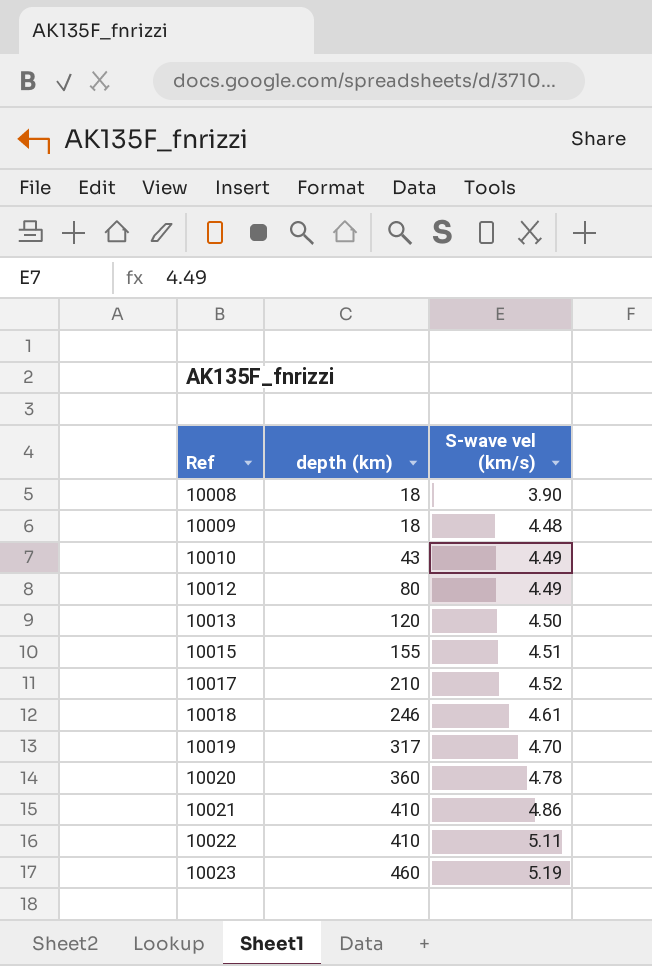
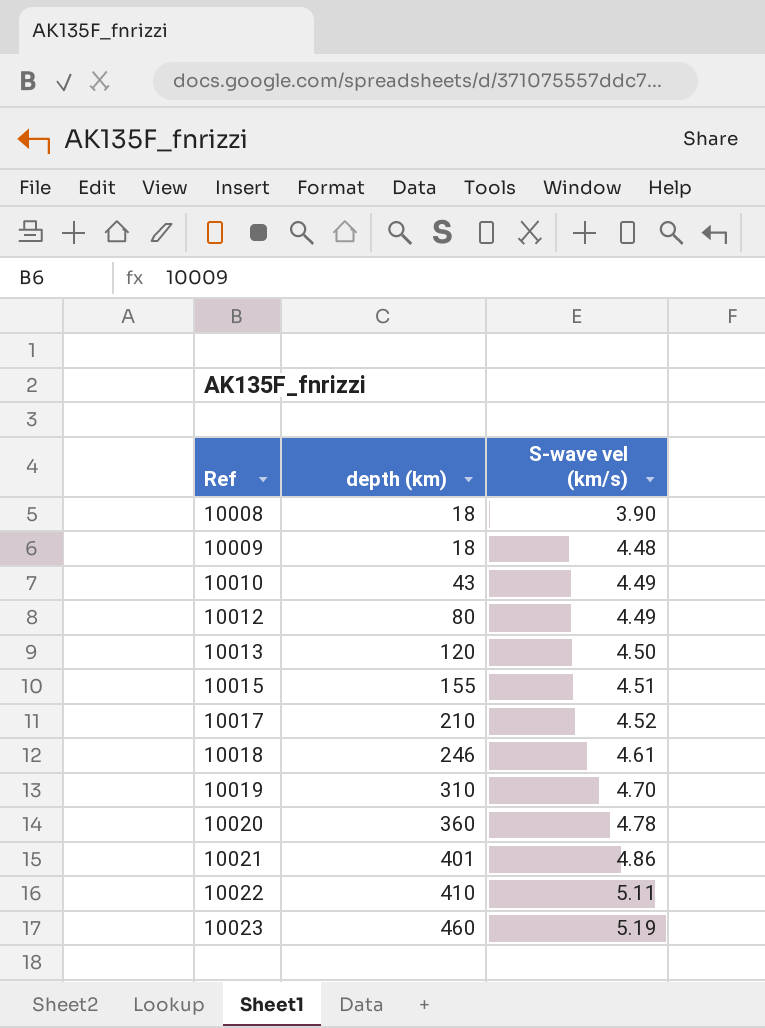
10019 | depth (km): 317 -> 310
10021 | depth (km): 410 -> 401

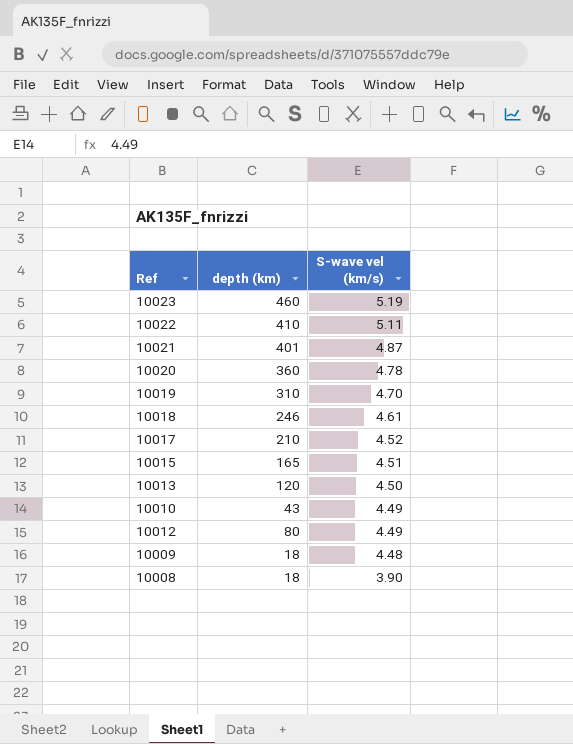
row order: Ref ascending -> S-wave vel (km/s) descending
10021 | S-wave vel (km/s): 4.86 -> 4.87
10015 | depth (km): 155 -> 165

